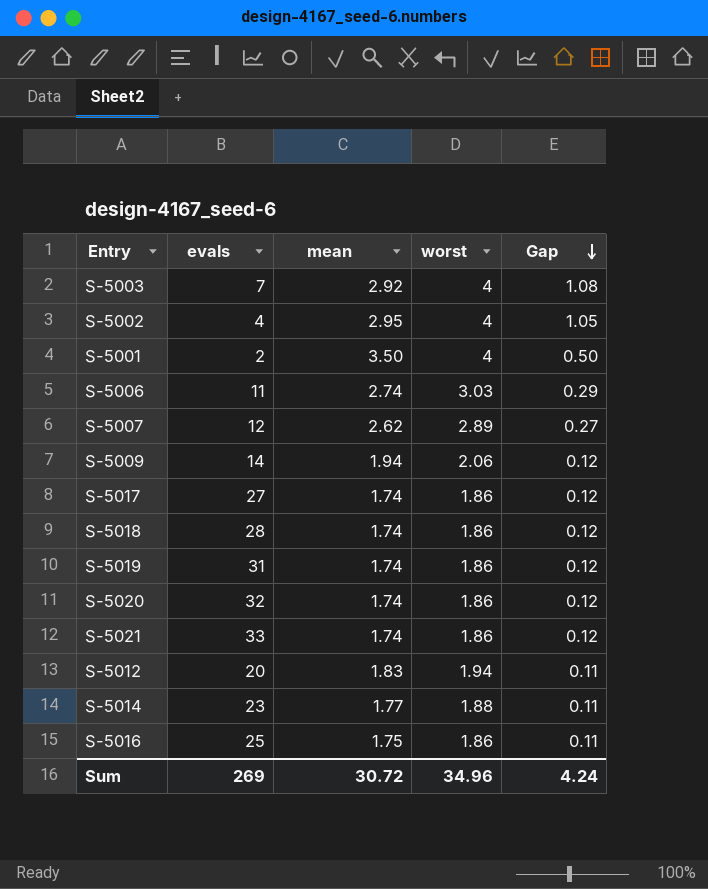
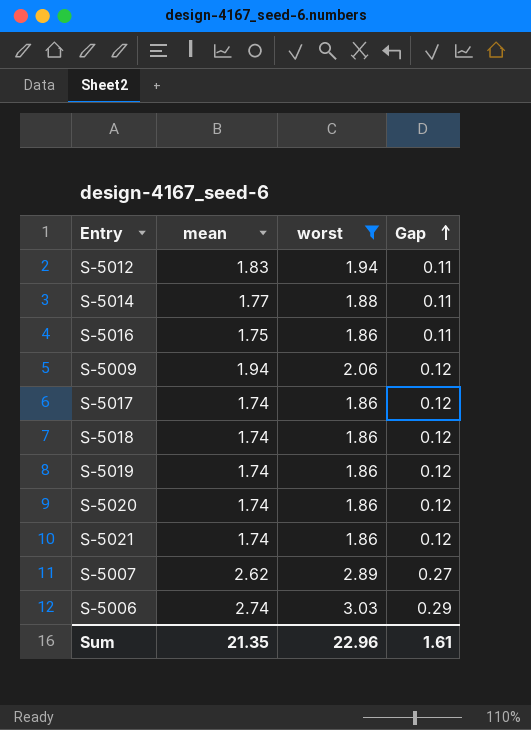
filter: none -> worst != 4
row order: Gap descending -> Gap ascending
column evals | position: 2 -> none
Sum | mean: 30.72 -> 21.35
Sum | worst: 34.96 -> 22.96
Sum | Gap: 4.24 -> 1.61

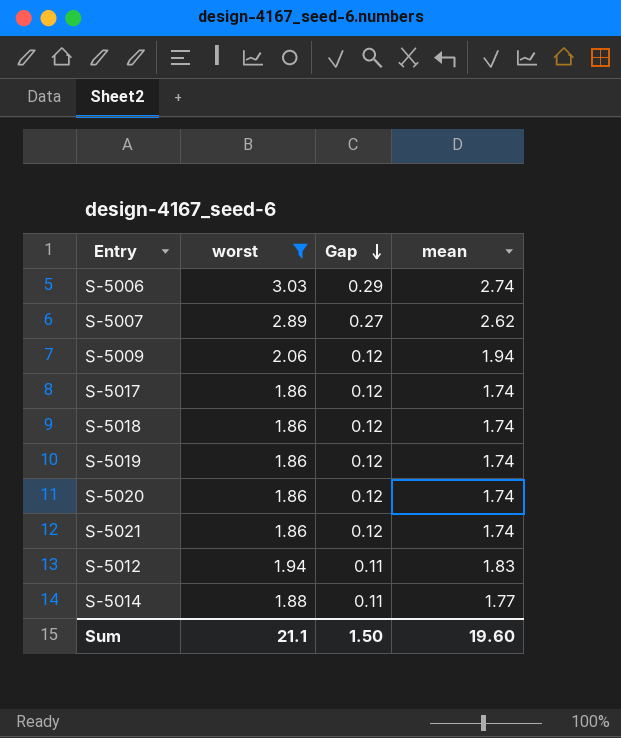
row order: Gap ascending -> Gap descending
column mean | position: 2 -> 4
row S-5016: 1.75 | 1.86 | 0.11 -> none
Sum | worst: 22.96 -> 21.1
Sum | Gap: 1.61 -> 1.50
Sum | mean: 21.35 -> 19.60

